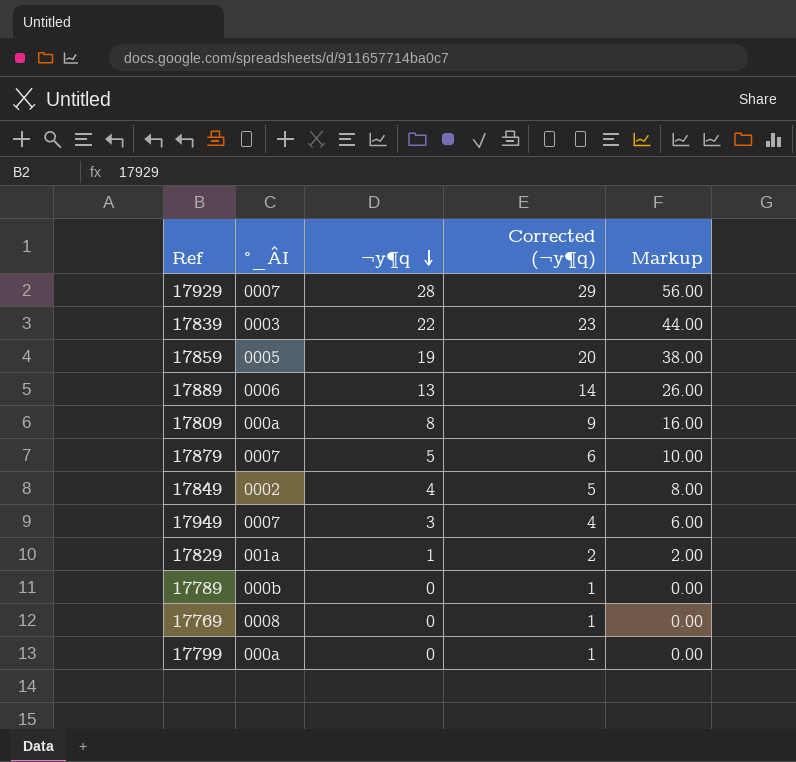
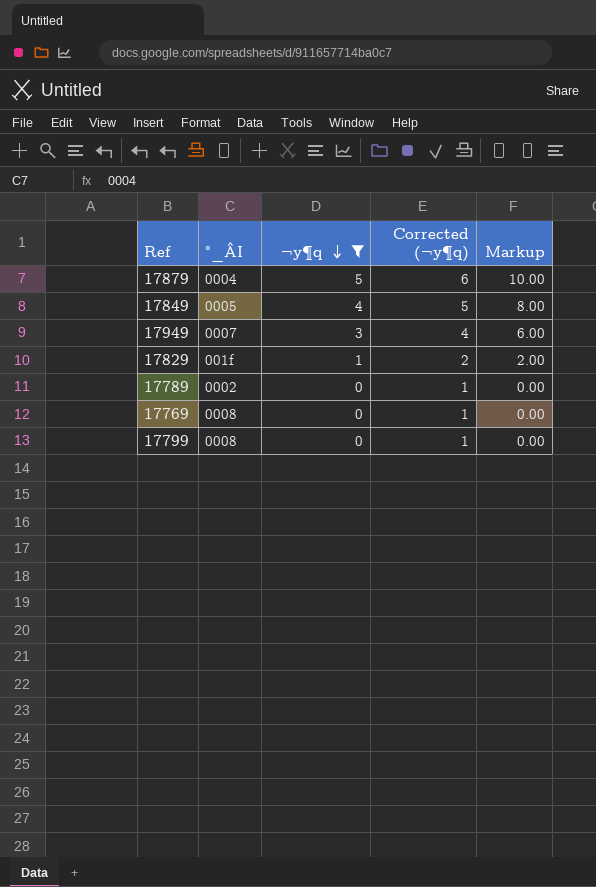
filter: none -> ¬y¶q <= 5
17879 | °_ÂI: 0007 -> 0004
17849 | °_ÂI: 0002 -> 0005
17829 | °_ÂI: 001a -> 001f
17789 | °_ÂI: 000b -> 0002
17799 | °_ÂI: 000a -> 0008

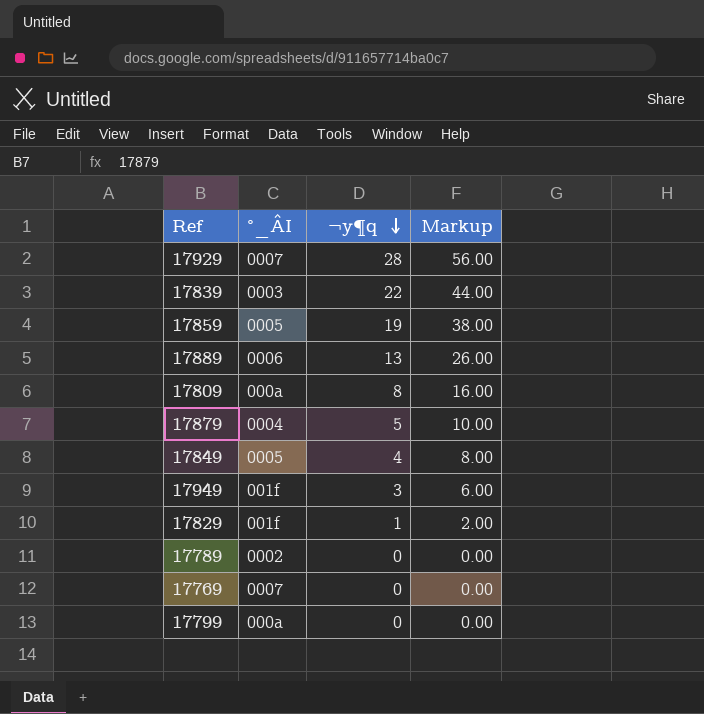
filter: ¬y¶q <= 5 -> none
column Corrected (¬y¶q) | formula: [¬y¶q] + 1 -> none
17949 | °_ÂI: 0007 -> 001f
17769 | °_ÂI: 0008 -> 0007
17799 | °_ÂI: 0008 -> 000a

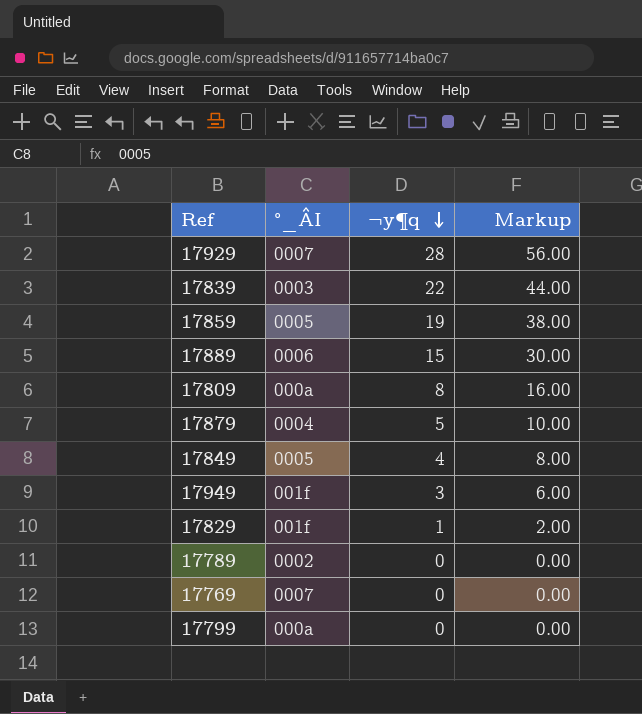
17889 | ¬y¶q: 13 -> 15
17889 | Markup: 26.00 -> 30.00

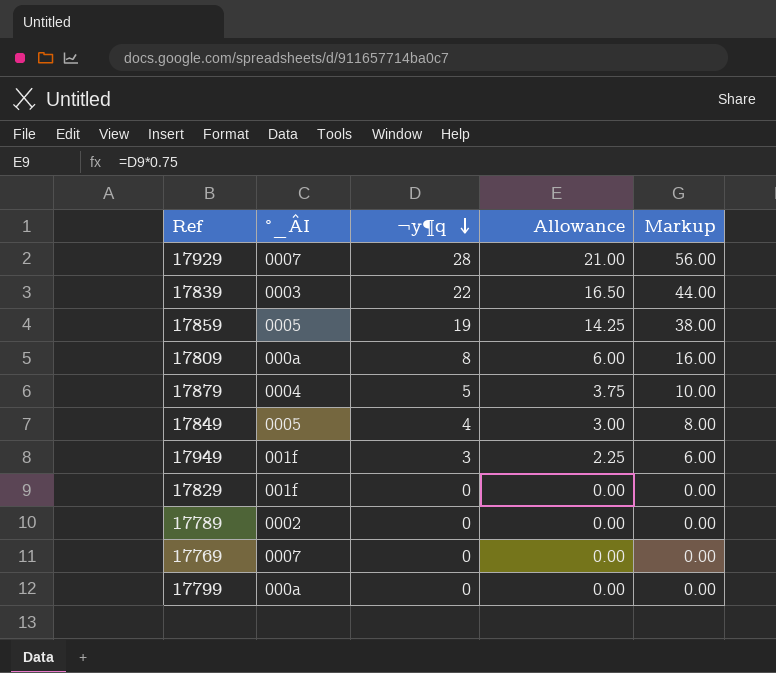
column Allowance | formula: none -> [¬y¶q] * 0.75
row 17889: 0006 | 15 | 30.00 -> none
17829 | ¬y¶q: 1 -> 0
17829 | Markup: 2.00 -> 0.00

